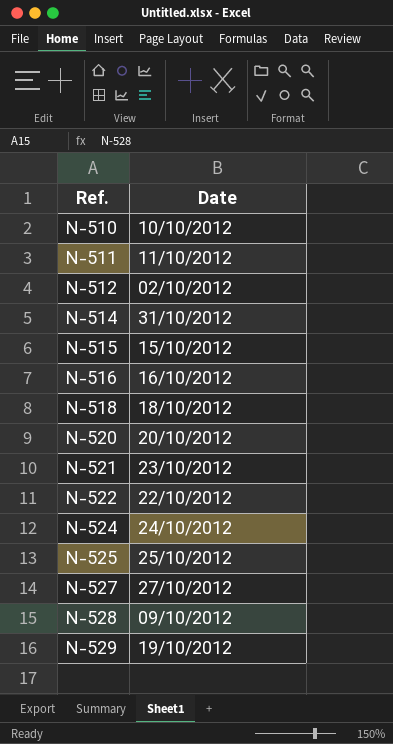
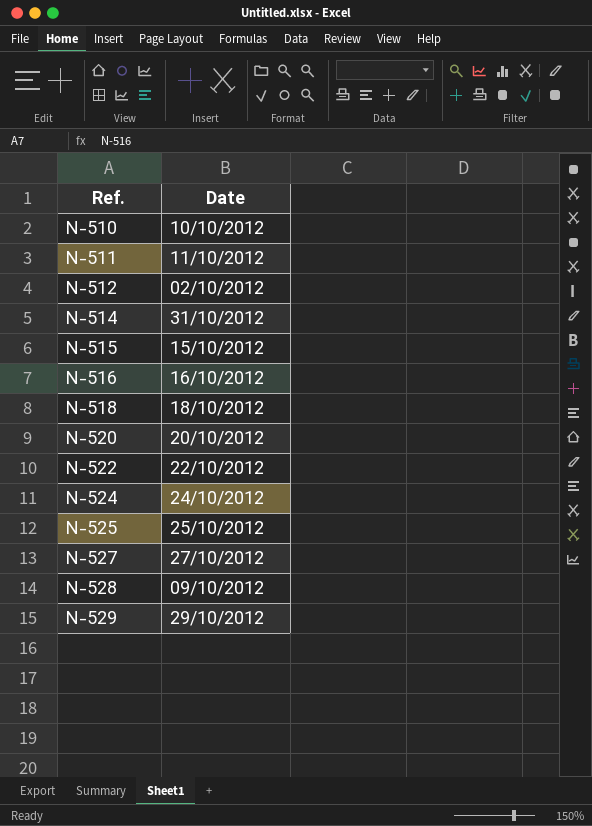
row N-521: 23/10/2012 -> none
N-529 | Date: 19/10/2012 -> 29/10/2012

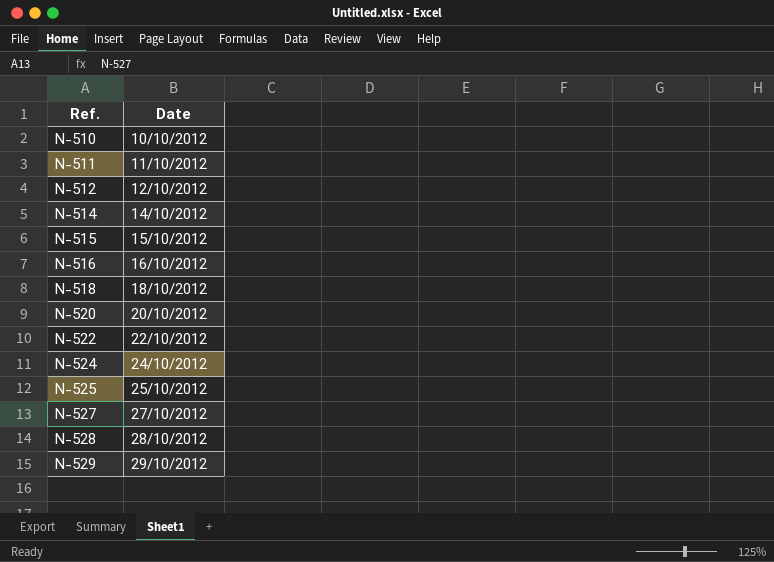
N-512 | Date: 02/10/2012 -> 12/10/2012
N-514 | Date: 31/10/2012 -> 14/10/2012
N-528 | Date: 09/10/2012 -> 28/10/2012

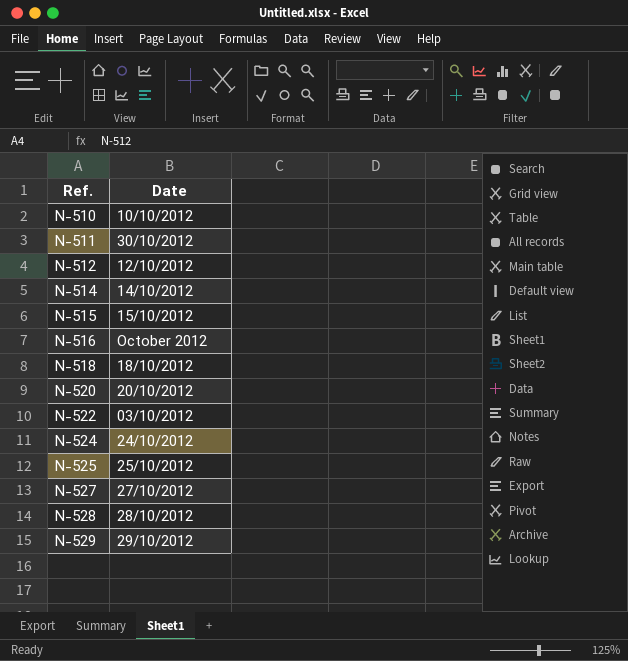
N-511 | Date: 11/10/2012 -> 30/10/2012
N-516 | Date: 16/10/2012 -> October 2012
N-522 | Date: 22/10/2012 -> 03/10/2012

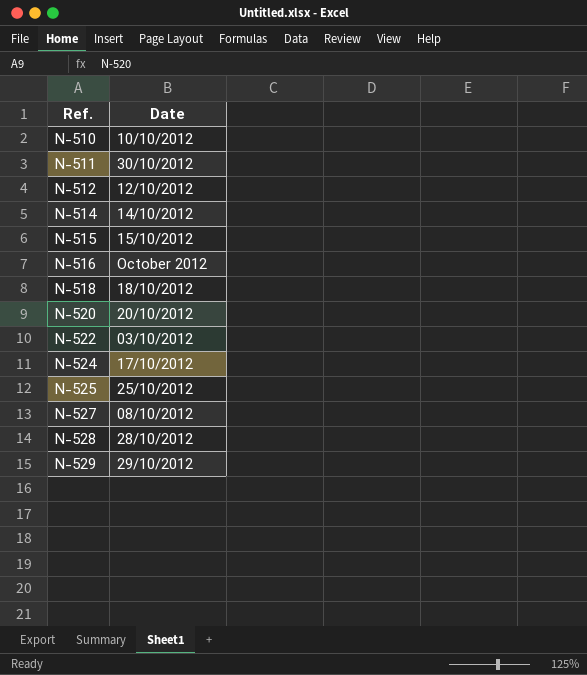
N-524 | Date: 24/10/2012 -> 17/10/2012
N-527 | Date: 27/10/2012 -> 08/10/2012

